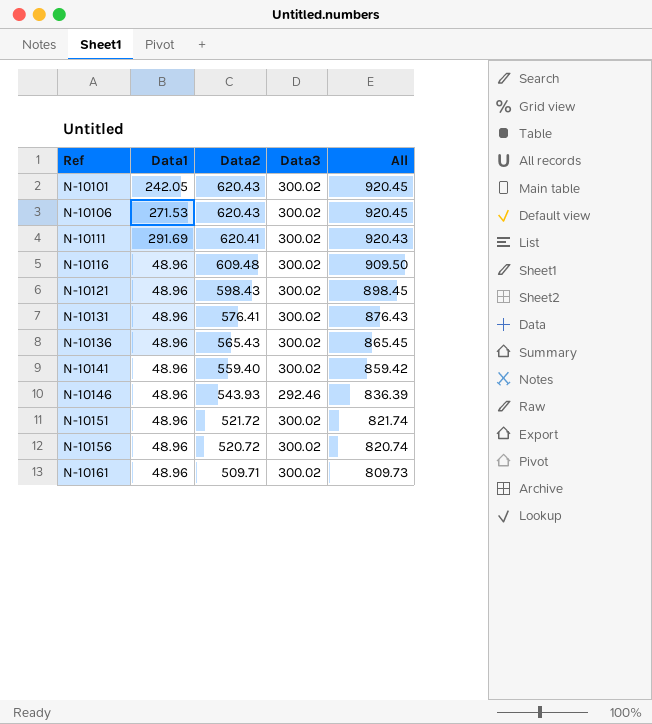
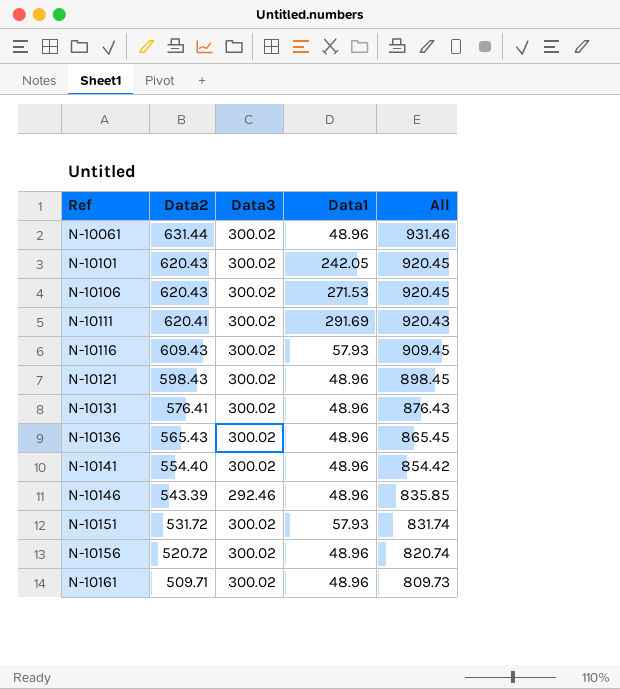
column Data1 | position: 2 -> 4
row N-10061: none -> 631.44 | 300.02 | 48.96 | 931.46
N-10116 | Data2: 609.48 -> 609.43
N-10116 | Data1: 48.96 -> 57.93
N-10116 | All: 909.50 -> 909.45
N-10141 | Data2: 559.40 -> 554.40
N-10141 | All: 859.42 -> 854.42
N-10146 | Data2: 543.93 -> 543.39
N-10146 | All: 836.39 -> 835.85
N-10151 | Data2: 521.72 -> 531.72
N-10151 | Data1: 48.96 -> 57.93
N-10151 | All: 821.74 -> 831.74

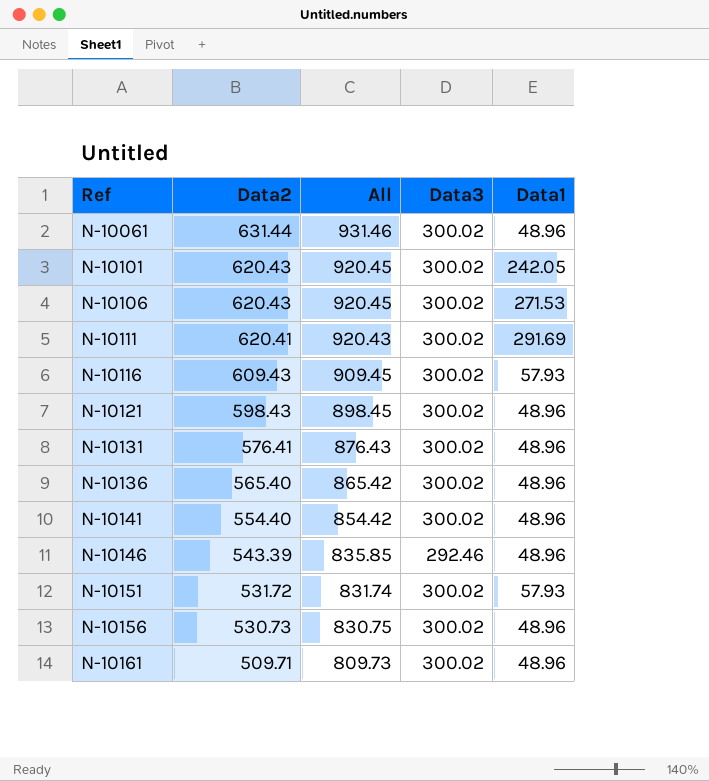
column All | position: 5 -> 3
N-10136 | Data2: 565.43 -> 565.40
N-10136 | All: 865.45 -> 865.42
N-10156 | Data2: 520.72 -> 530.73
N-10156 | All: 820.74 -> 830.75

